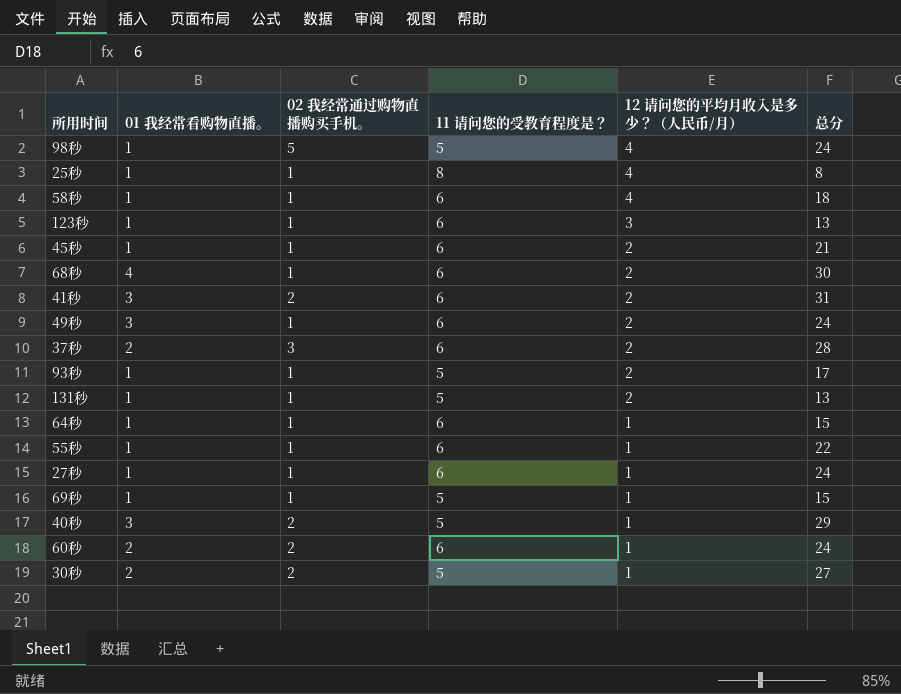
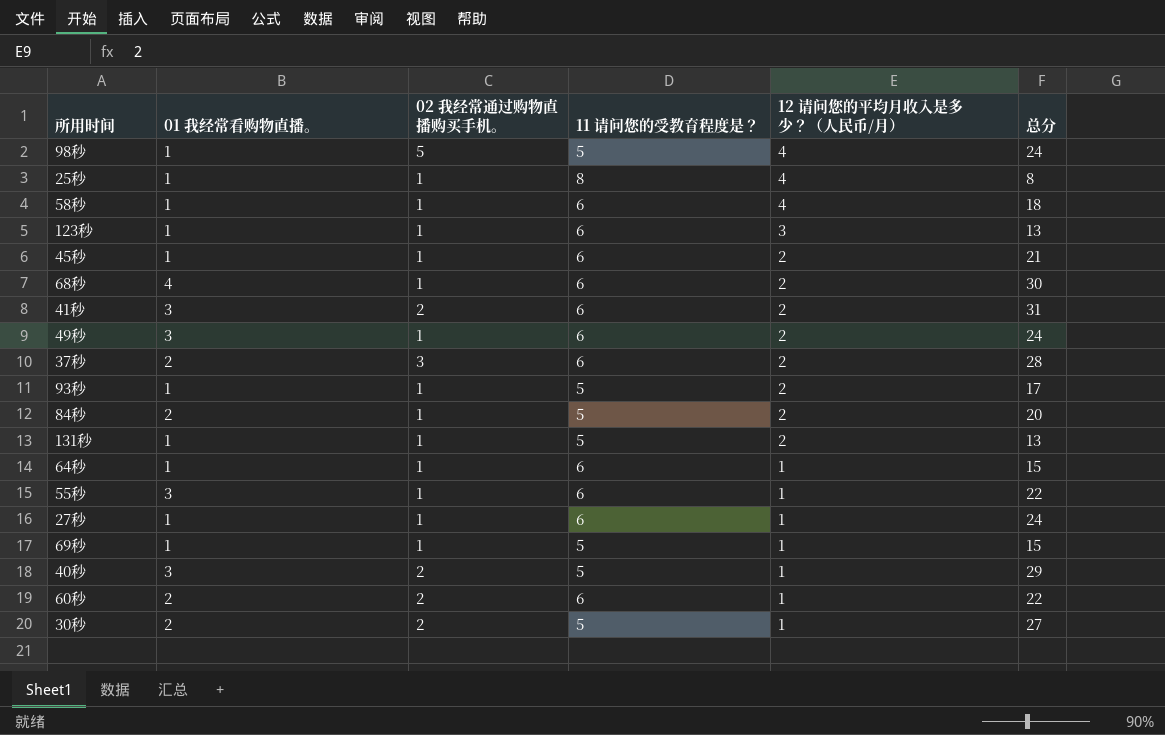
row 84秒: none -> 2 | 1 | 5 | 2 | 20
55秒 | 01 我经常看购物直播。: 1 -> 3
60秒 | 总分: 24 -> 22

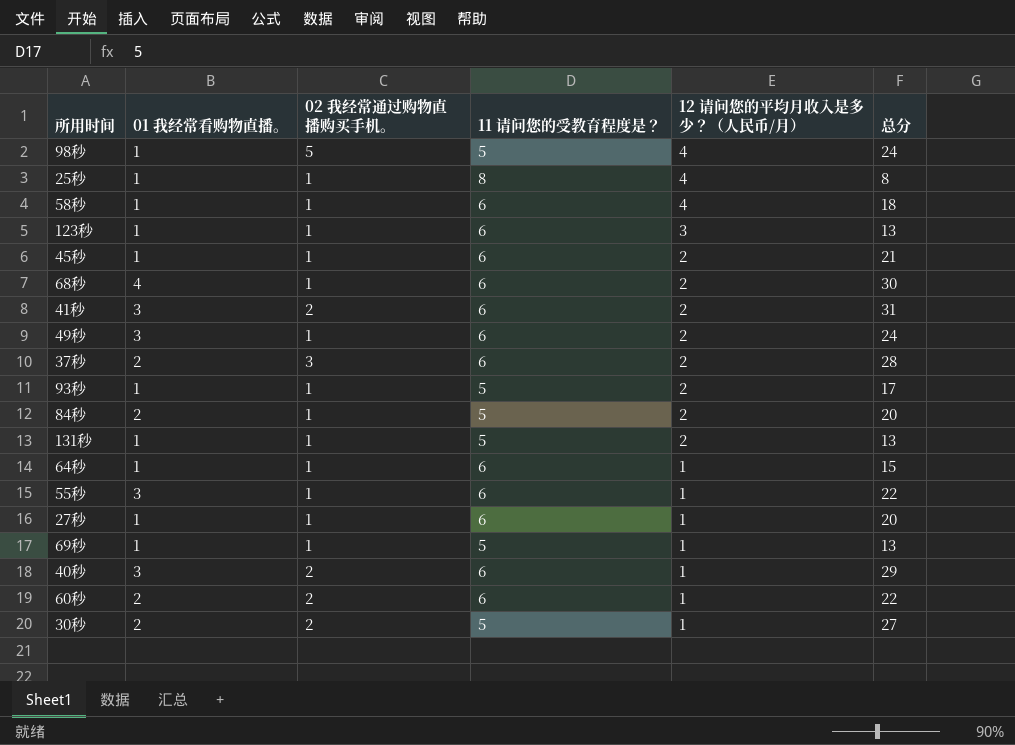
27秒 | 总分: 24 -> 20
69秒 | 总分: 15 -> 13
40秒 | 11 请问您的受教育程度是？: 5 -> 6

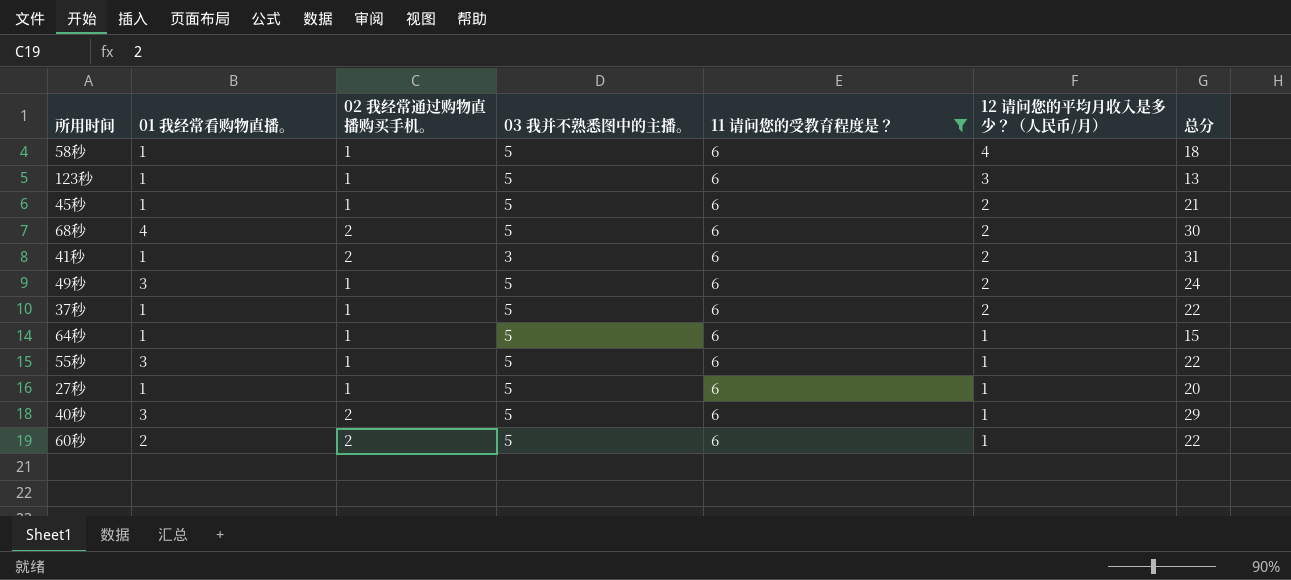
filter: none -> 11 请问您的受教育程度是？ = 6
column 03 我并不熟悉图中的主播。 | position: none -> 4
68秒 | 02 我经常通过购物直播购买手机。: 1 -> 2
41秒 | 01 我经常看购物直播。: 3 -> 1
37秒 | 01 我经常看购物直播。: 2 -> 1
37秒 | 02 我经常通过购物直播购买手机。: 3 -> 1
37秒 | 总分: 28 -> 22

